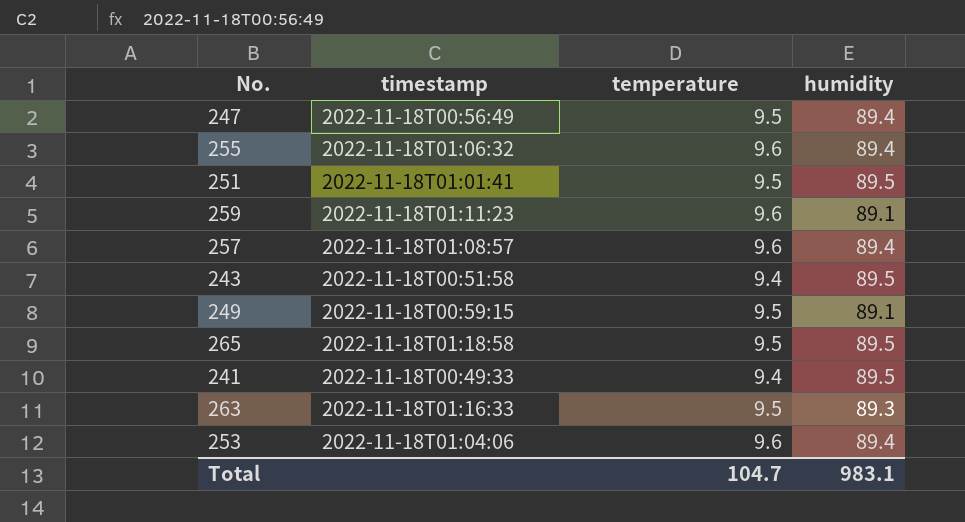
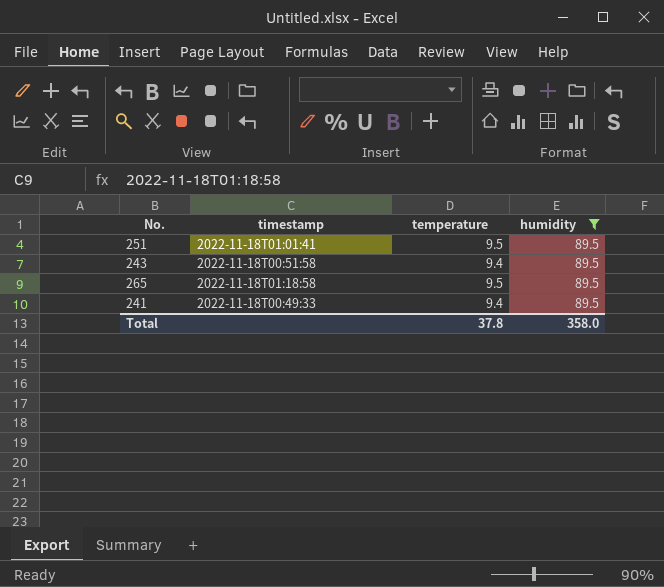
filter: none -> humidity = 89.5
Total | temperature: 104.7 -> 37.8
Total | humidity: 983.1 -> 358.0

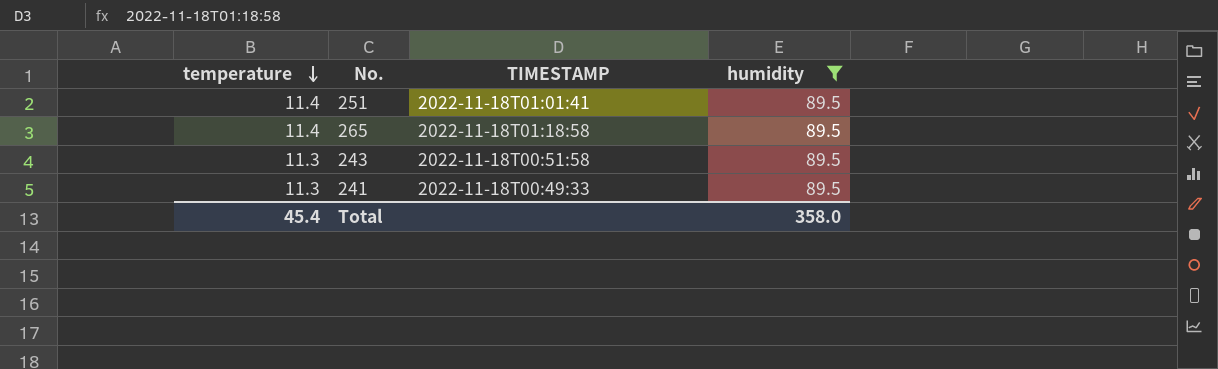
row order: none -> temperature descending
column temperature | position: 3 -> 1
column name: timestamp -> TIMESTAMP
251 | temperature: 9.5 -> 11.4
265 | temperature: 9.5 -> 11.4
243 | temperature: 9.4 -> 11.3
241 | temperature: 9.4 -> 11.3
Total | temperature: 37.8 -> 45.4

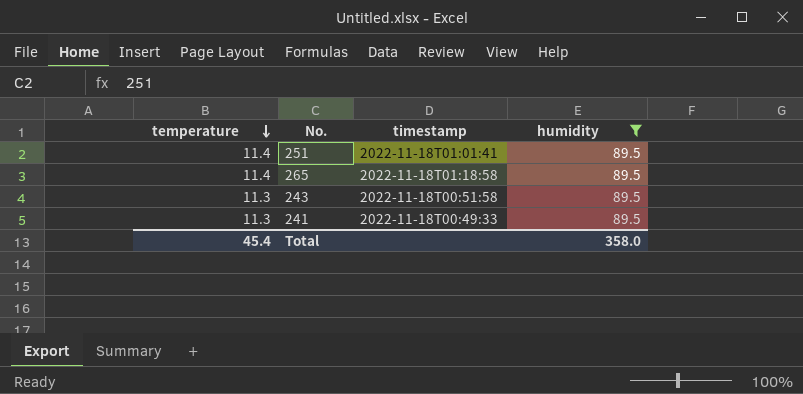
column name: TIMESTAMP -> timestamp

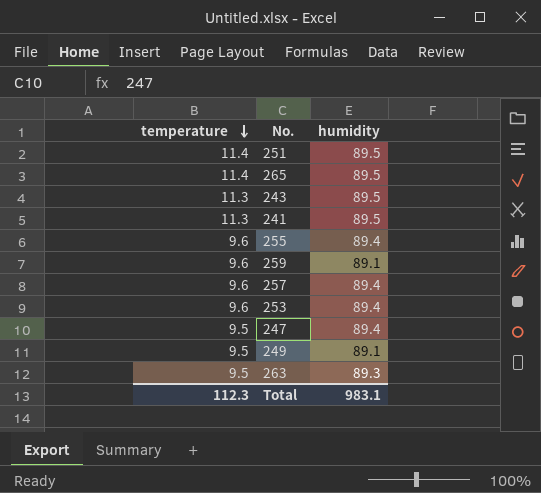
filter: humidity = 89.5 -> none
column timestamp | position: 3 -> none
Total | temperature: 45.4 -> 112.3
Total | humidity: 358.0 -> 983.1

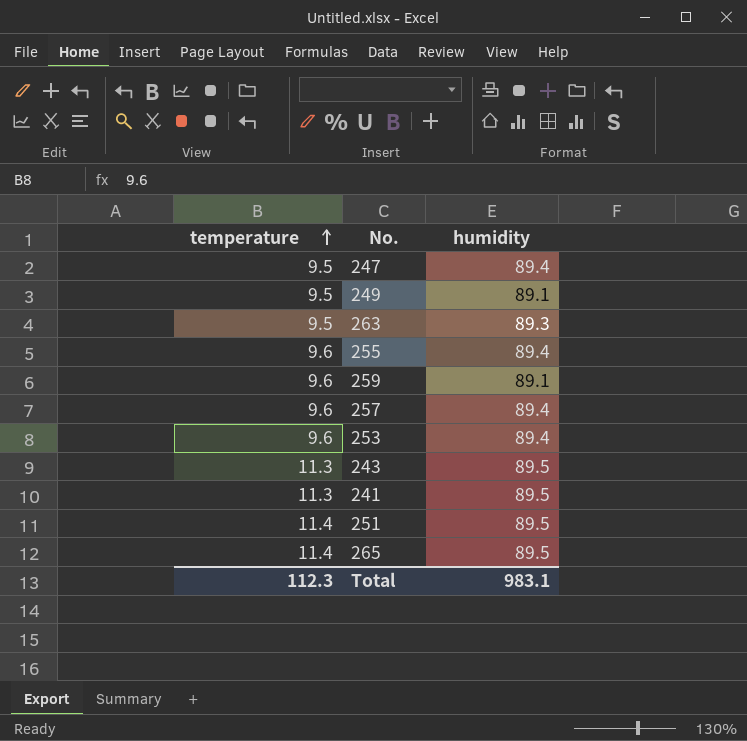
row order: temperature descending -> temperature ascending

